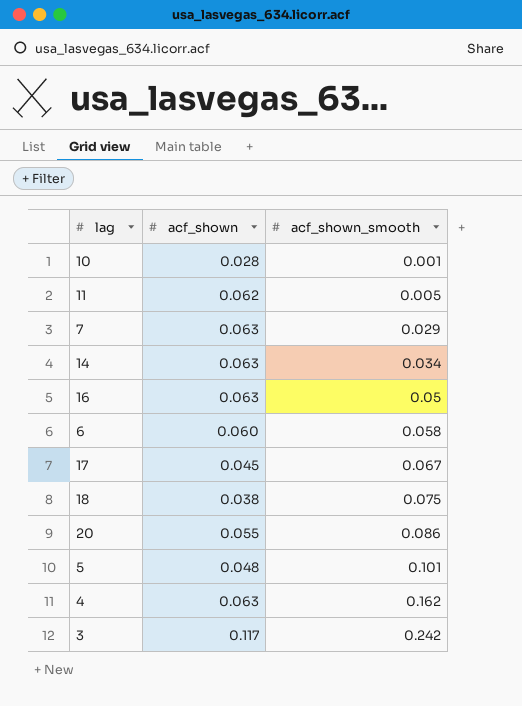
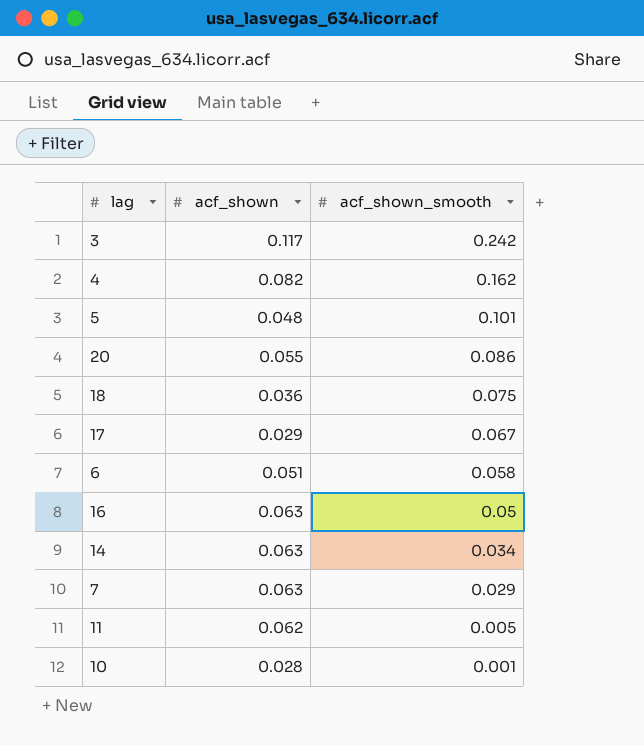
row order: acf_shown_smooth ascending -> acf_shown_smooth descending
4 | acf_shown: 0.063 -> 0.082
18 | acf_shown: 0.038 -> 0.036
17 | acf_shown: 0.045 -> 0.029
6 | acf_shown: 0.060 -> 0.051

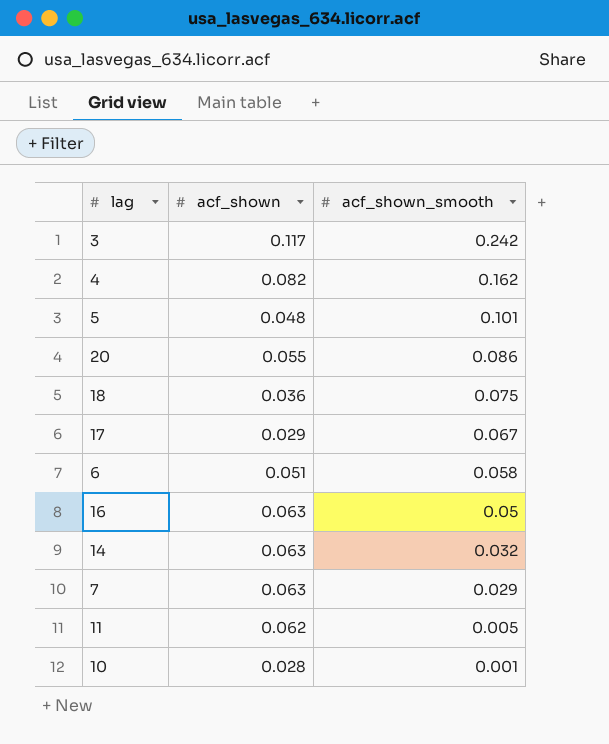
14 | acf_shown_smooth: 0.034 -> 0.032

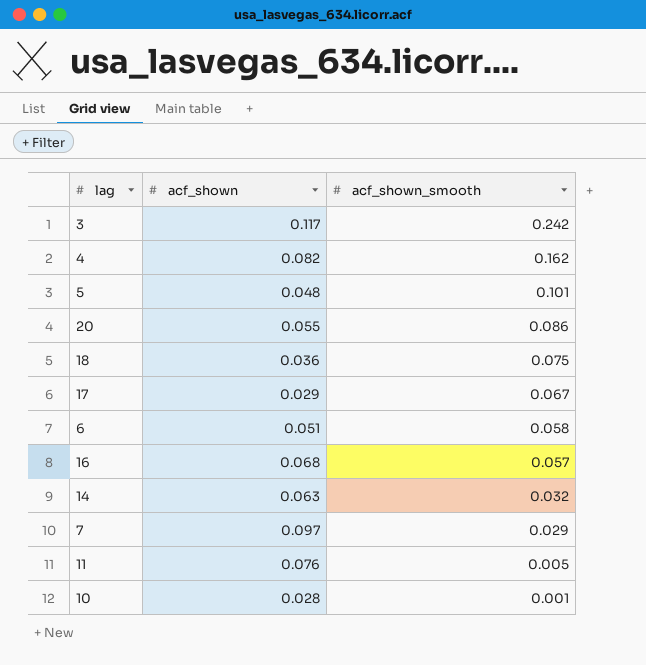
16 | acf_shown: 0.063 -> 0.068
16 | acf_shown_smooth: 0.05 -> 0.057
7 | acf_shown: 0.063 -> 0.097
11 | acf_shown: 0.062 -> 0.076

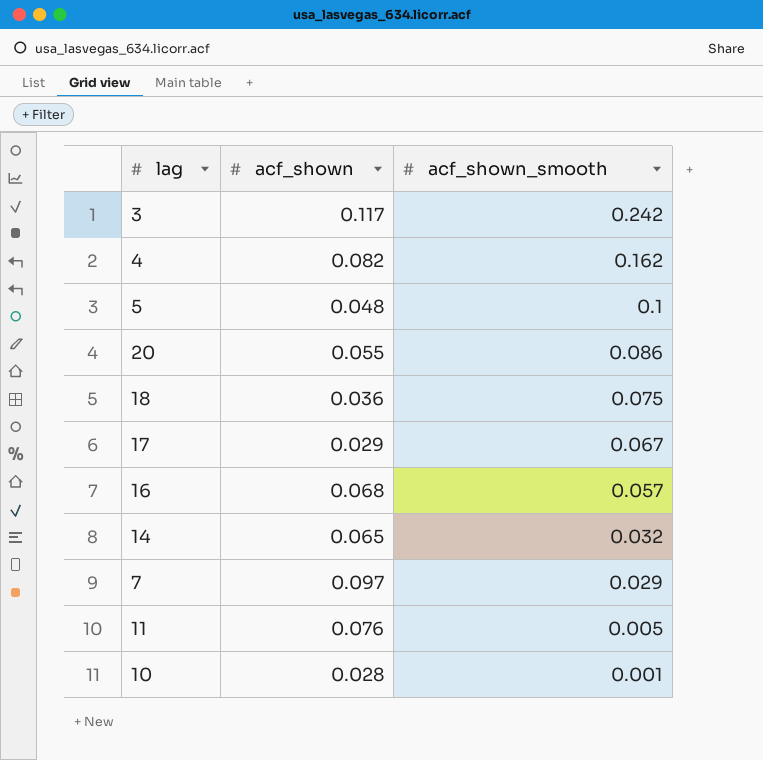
row 6: 0.051 | 0.058 -> none
5 | acf_shown_smooth: 0.101 -> 0.1
14 | acf_shown: 0.063 -> 0.065

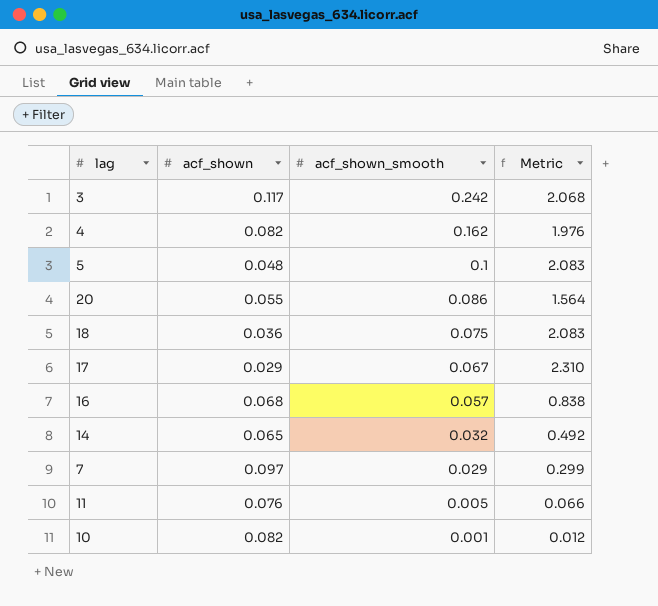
column Metric | formula: none -> [acf_shown_smooth] / [acf_shown]
10 | acf_shown: 0.028 -> 0.082

